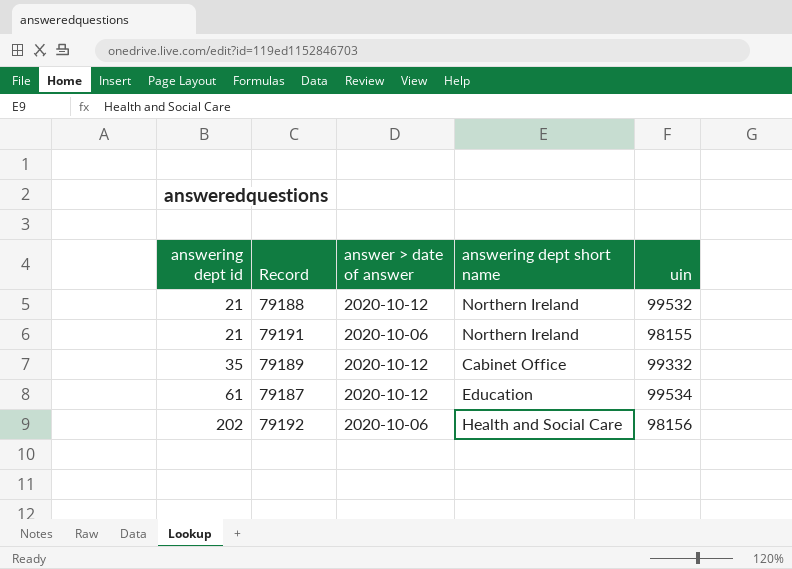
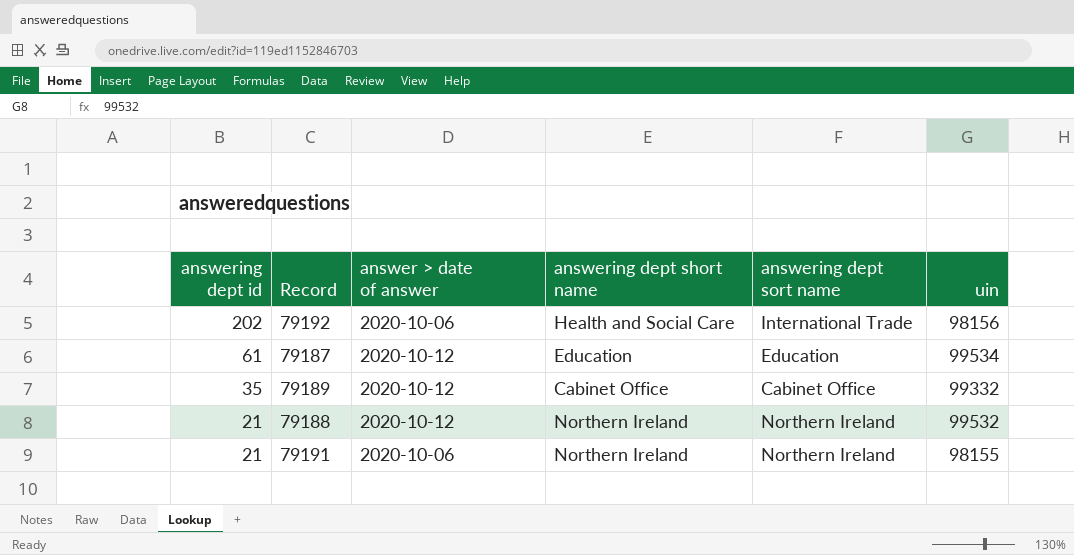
row order: answering dept id ascending -> answering dept id descending
column answering dept sort name | position: none -> 5

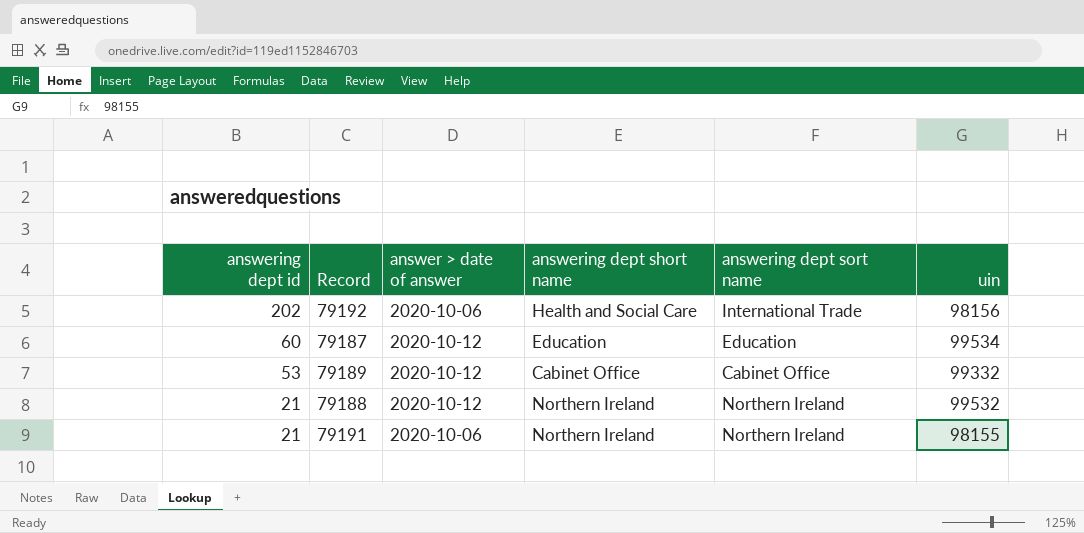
79187 | answering dept id: 61 -> 60
79189 | answering dept id: 35 -> 53

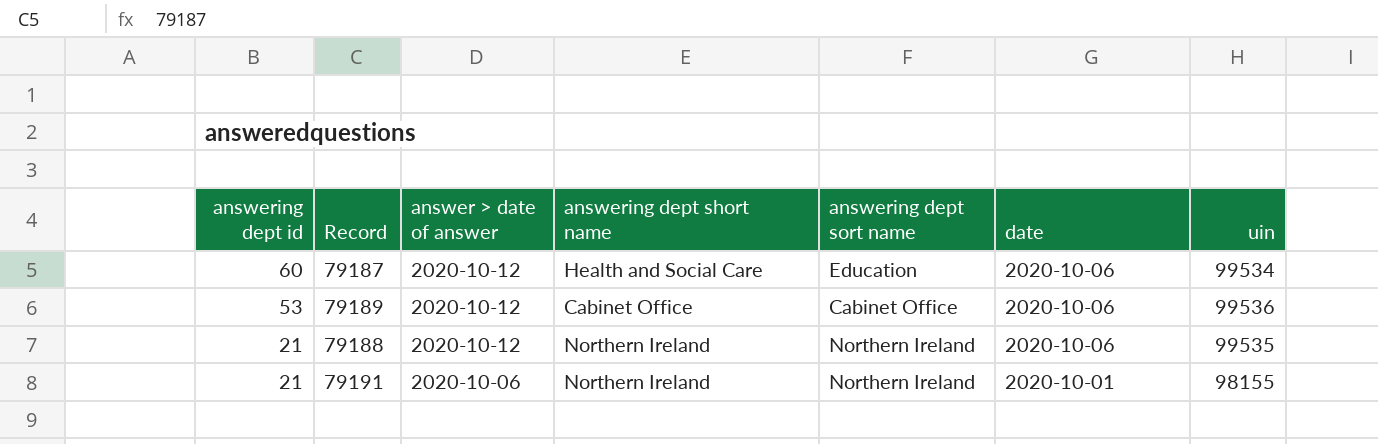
column date | position: none -> 6
row 79192: 202 | 2020-10-06 | Health and Social Care | International Trade | 98156 -> none
79187 | answering dept short name: Education -> Health and Social Care
79189 | uin: 99332 -> 99536
79188 | uin: 99532 -> 99535

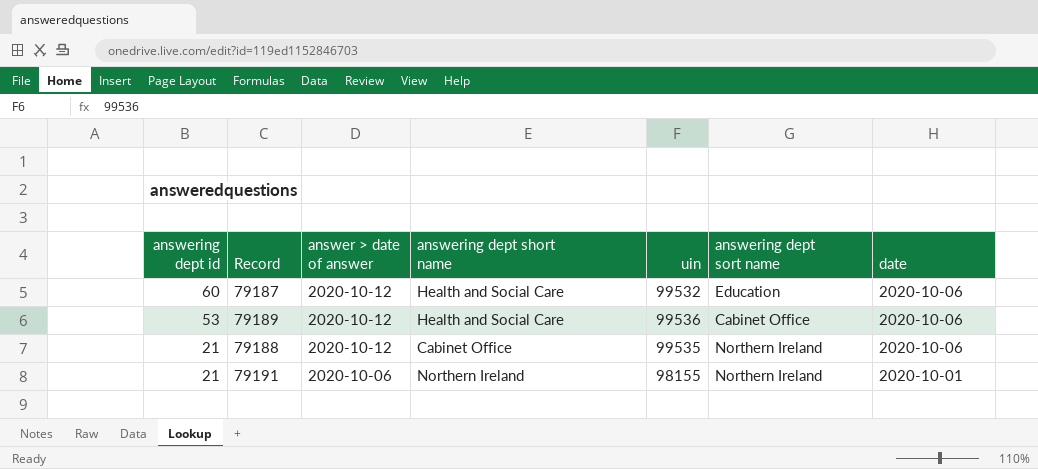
column uin | position: 7 -> 5
79187 | uin: 99534 -> 99532
79189 | answering dept short name: Cabinet Office -> Health and Social Care
79188 | answering dept short name: Northern Ireland -> Cabinet Office

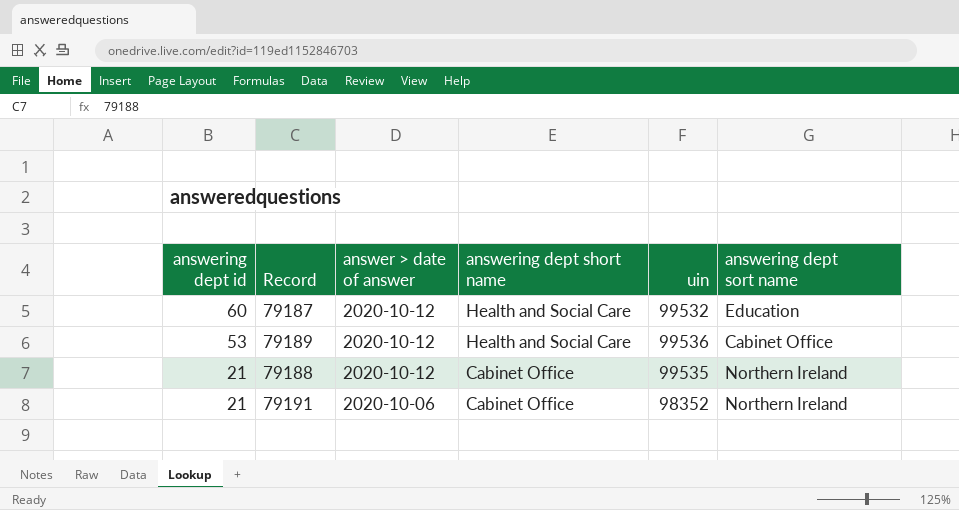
column date | position: 7 -> none
79191 | answering dept short name: Northern Ireland -> Cabinet Office
79191 | uin: 98155 -> 98352

